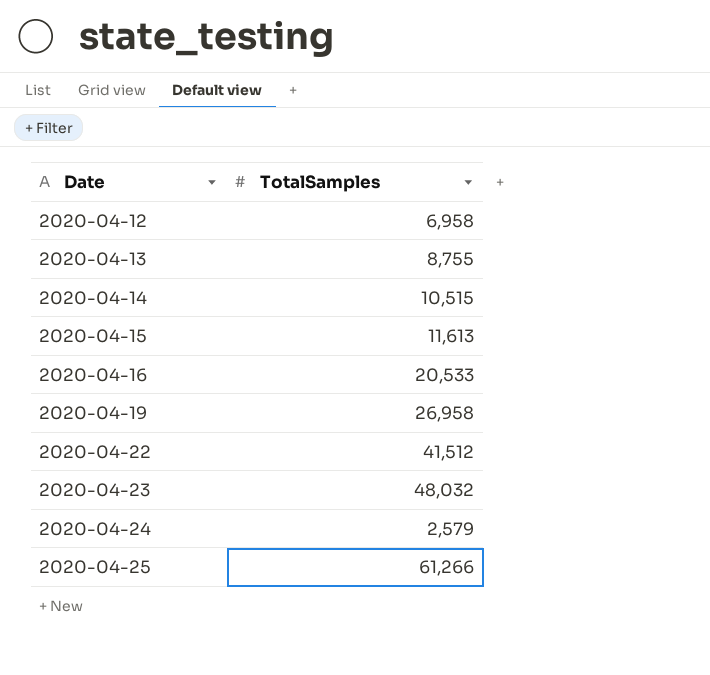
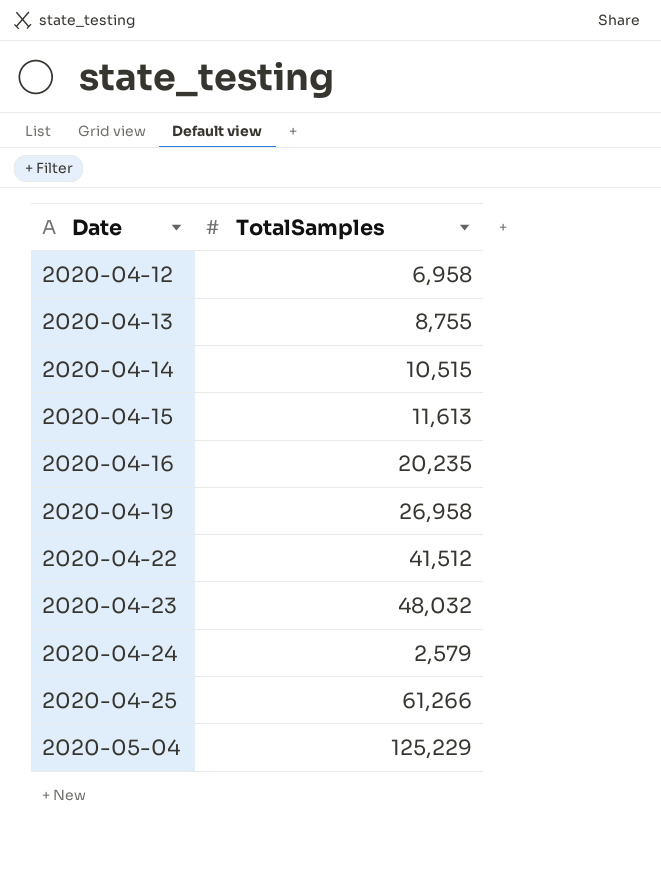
2020-04-16 | TotalSamples: 20,533 -> 20,235
row 2020-05-04: none -> 125,229

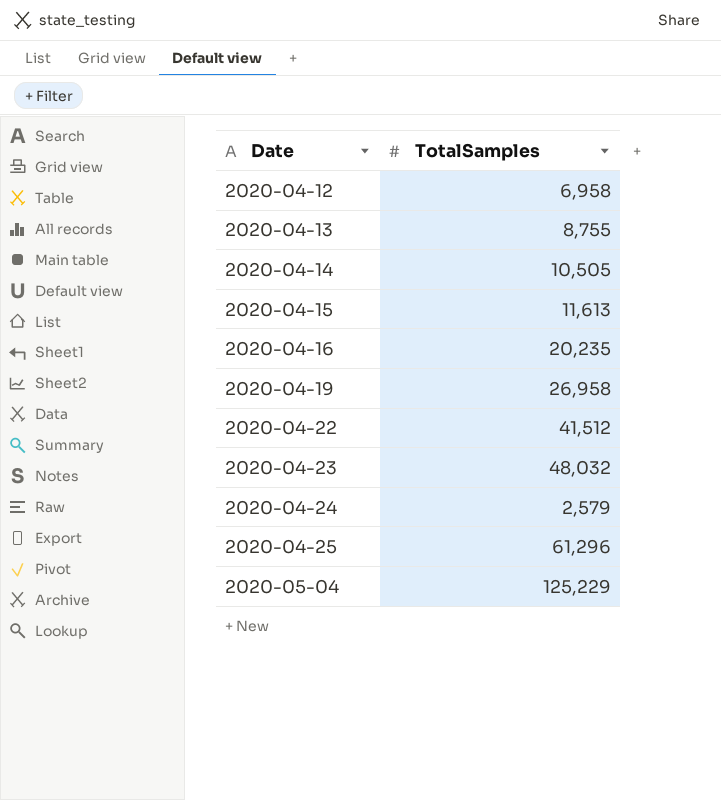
2020-04-14 | TotalSamples: 10,515 -> 10,505
2020-04-25 | TotalSamples: 61,266 -> 61,296

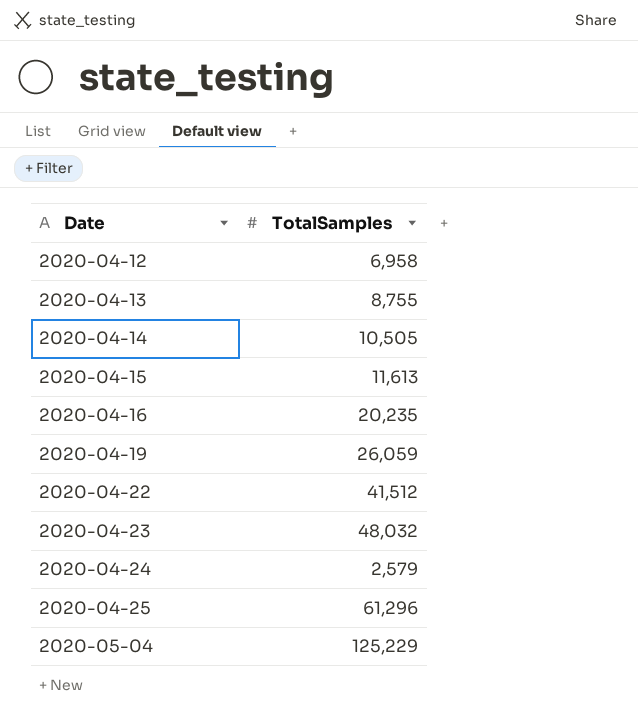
2020-04-19 | TotalSamples: 26,958 -> 26,059

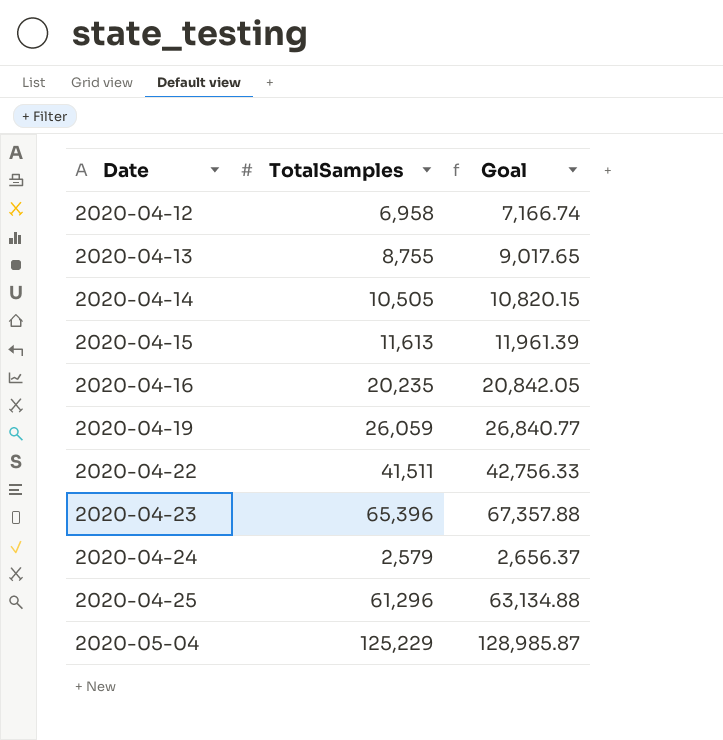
column Goal | formula: none -> [TotalSamples] * 1.03
2020-04-22 | TotalSamples: 41,512 -> 41,511
2020-04-23 | TotalSamples: 48,032 -> 65,396

